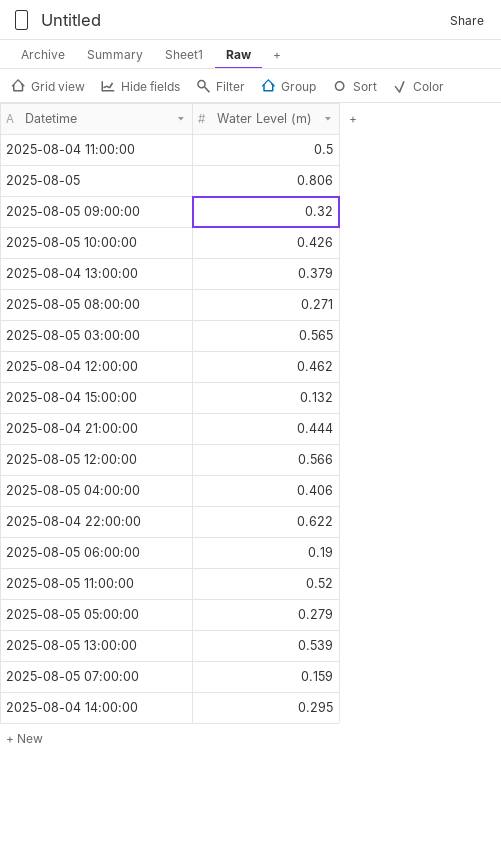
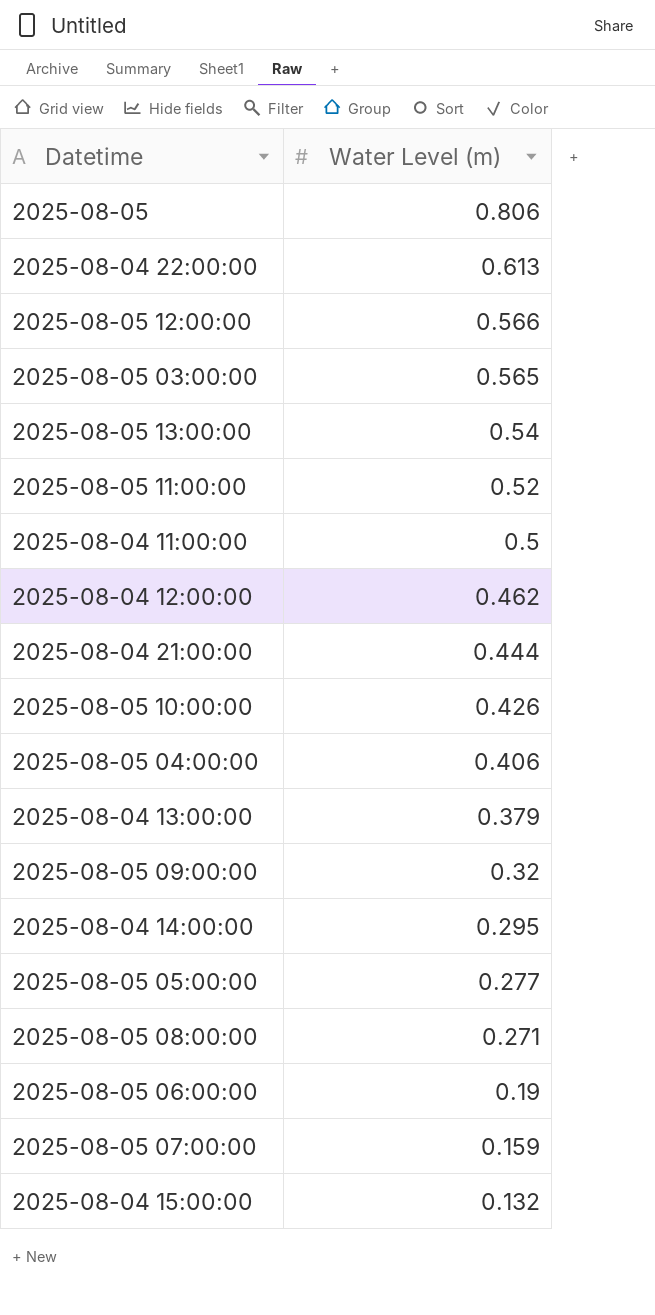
row order: none -> Water Level (m) descending
2025-08-04 22:00:00 | Water Level (m): 0.622 -> 0.613
2025-08-05 13:00:00 | Water Level (m): 0.539 -> 0.54
2025-08-05 05:00:00 | Water Level (m): 0.279 -> 0.277

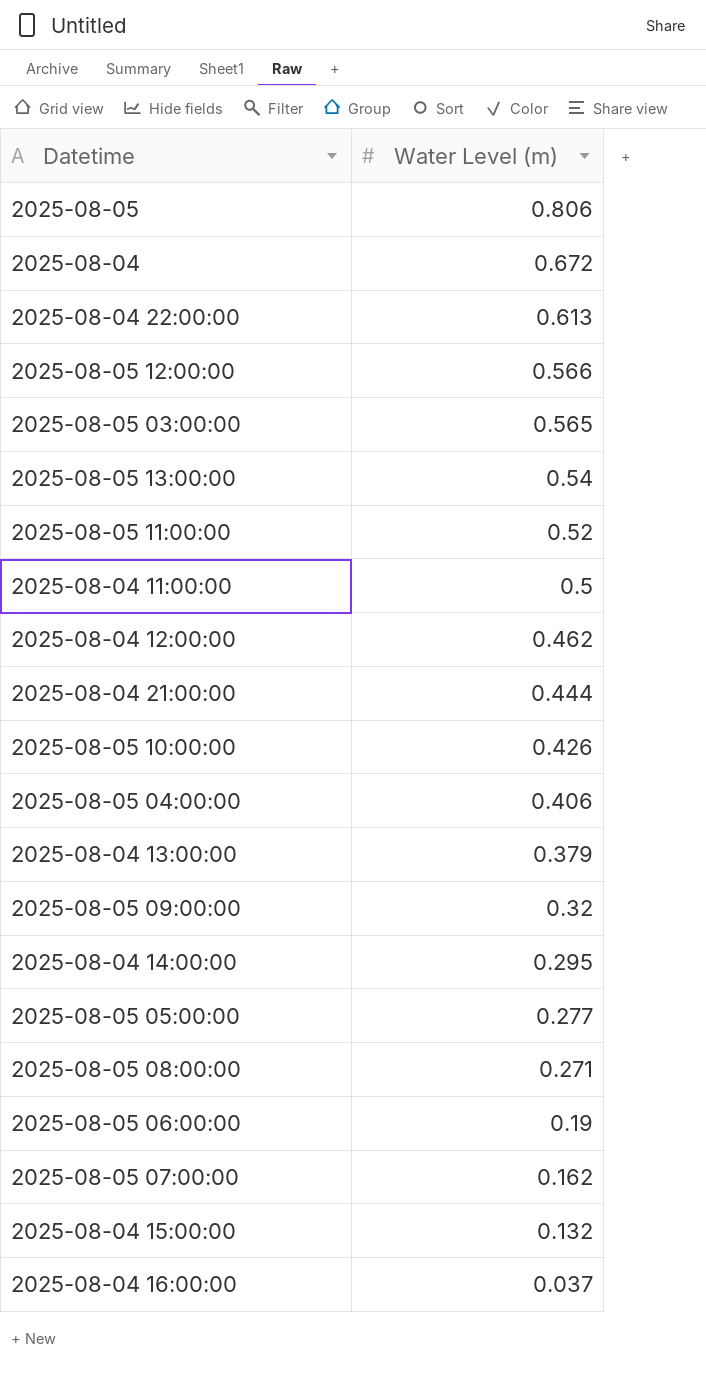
row 2025-08-04: none -> 0.672
2025-08-05 07:00:00 | Water Level (m): 0.159 -> 0.162
row 2025-08-04 16:00:00: none -> 0.037

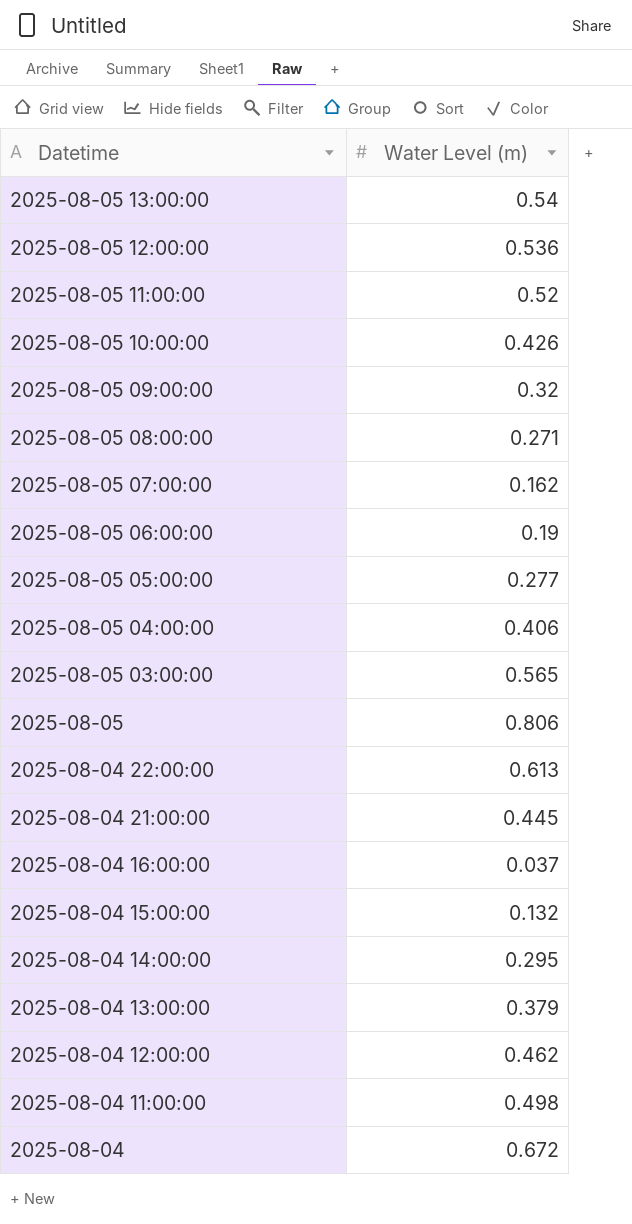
row order: Water Level (m) descending -> Datetime descending
2025-08-05 12:00:00 | Water Level (m): 0.566 -> 0.536
2025-08-04 21:00:00 | Water Level (m): 0.444 -> 0.445
2025-08-04 11:00:00 | Water Level (m): 0.5 -> 0.498

